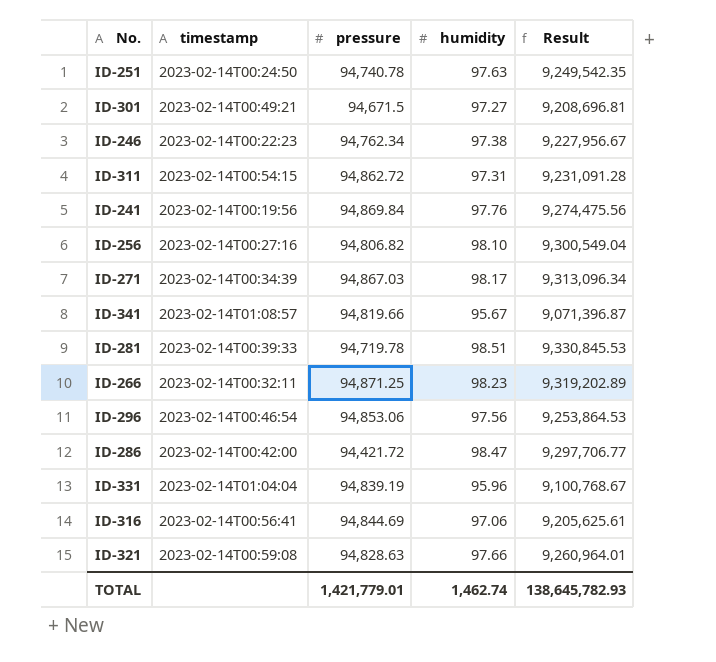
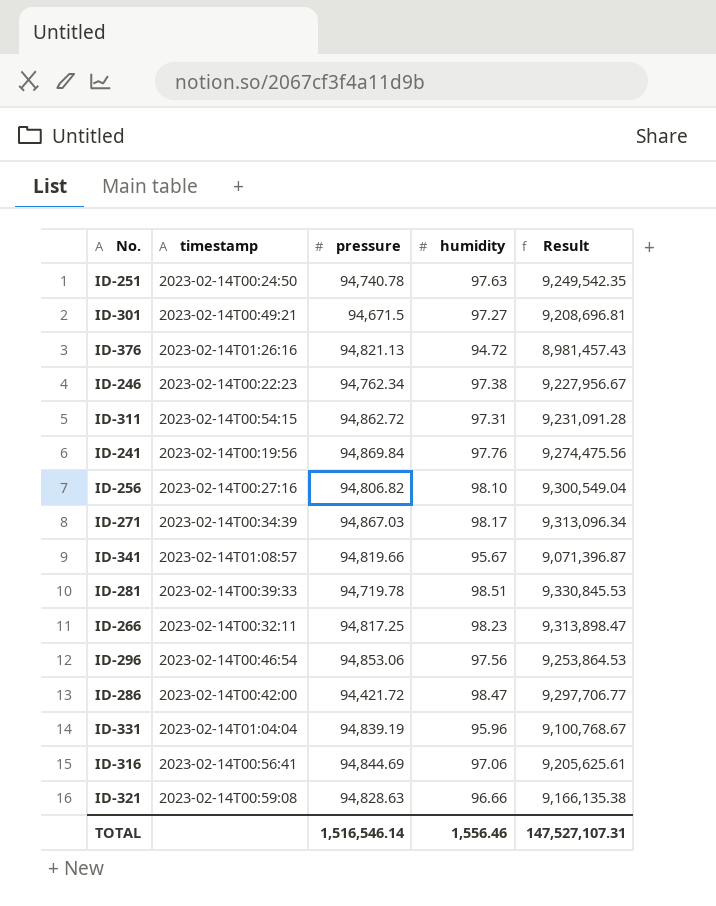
row ID-376: none -> 2023-02-14T01:26:16 | 94,821.13 | 94.72 | 8,981,457.43
ID-266 | pressure: 94,871.25 -> 94,817.25
ID-266 | Result: 9,319,202.89 -> 9,313,898.47
ID-321 | humidity: 97.66 -> 96.66
ID-321 | Result: 9,260,964.01 -> 9,166,135.38
TOTAL | pressure: 1,421,779.01 -> 1,516,546.14
TOTAL | humidity: 1,462.74 -> 1,556.46
TOTAL | Result: 138,645,782.93 -> 147,527,107.31

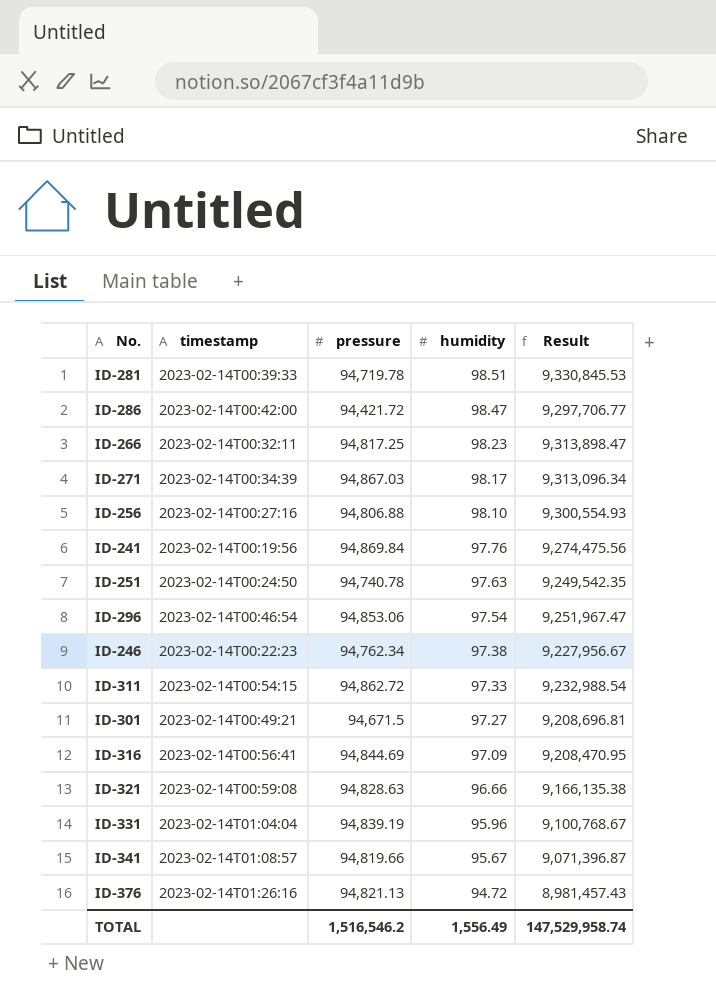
row order: none -> humidity descending
ID-256 | pressure: 94,806.82 -> 94,806.88
ID-256 | Result: 9,300,549.04 -> 9,300,554.93
ID-296 | humidity: 97.56 -> 97.54
ID-296 | Result: 9,253,864.53 -> 9,251,967.47
ID-311 | humidity: 97.31 -> 97.33
ID-311 | Result: 9,231,091.28 -> 9,232,988.54
ID-316 | humidity: 97.06 -> 97.09
ID-316 | Result: 9,205,625.61 -> 9,208,470.95
TOTAL | pressure: 1,516,546.14 -> 1,516,546.2
TOTAL | humidity: 1,556.46 -> 1,556.49
TOTAL | Result: 147,527,107.31 -> 147,529,958.74

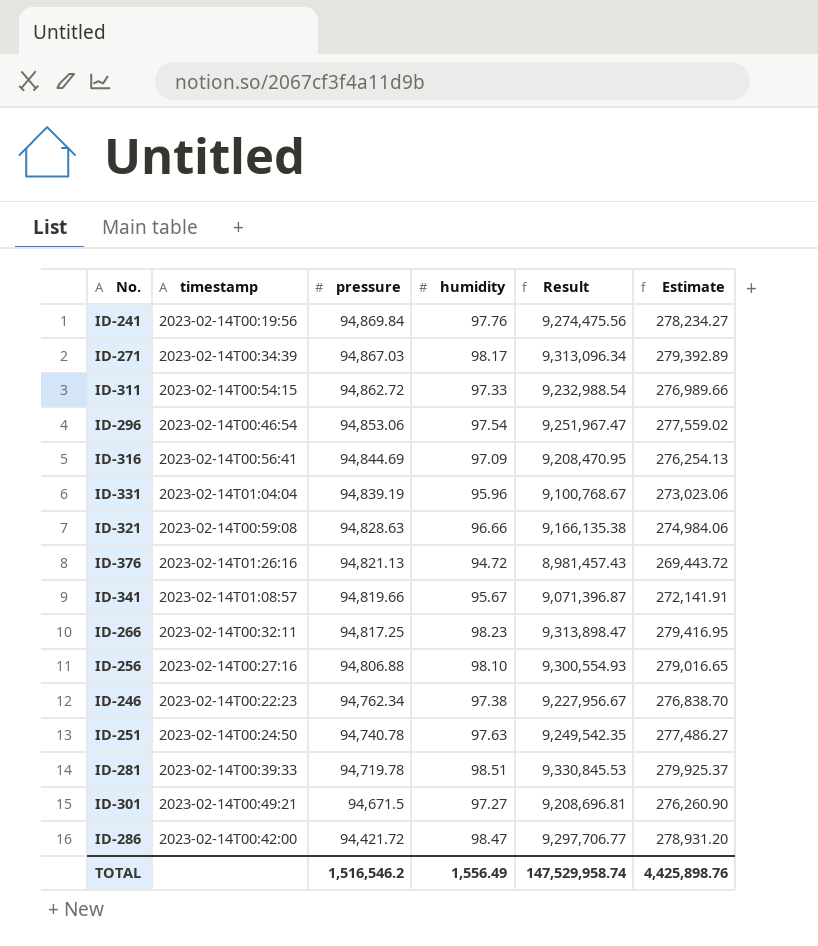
row order: humidity descending -> pressure descending
column Estimate | formula: none -> [Result] * 0.03

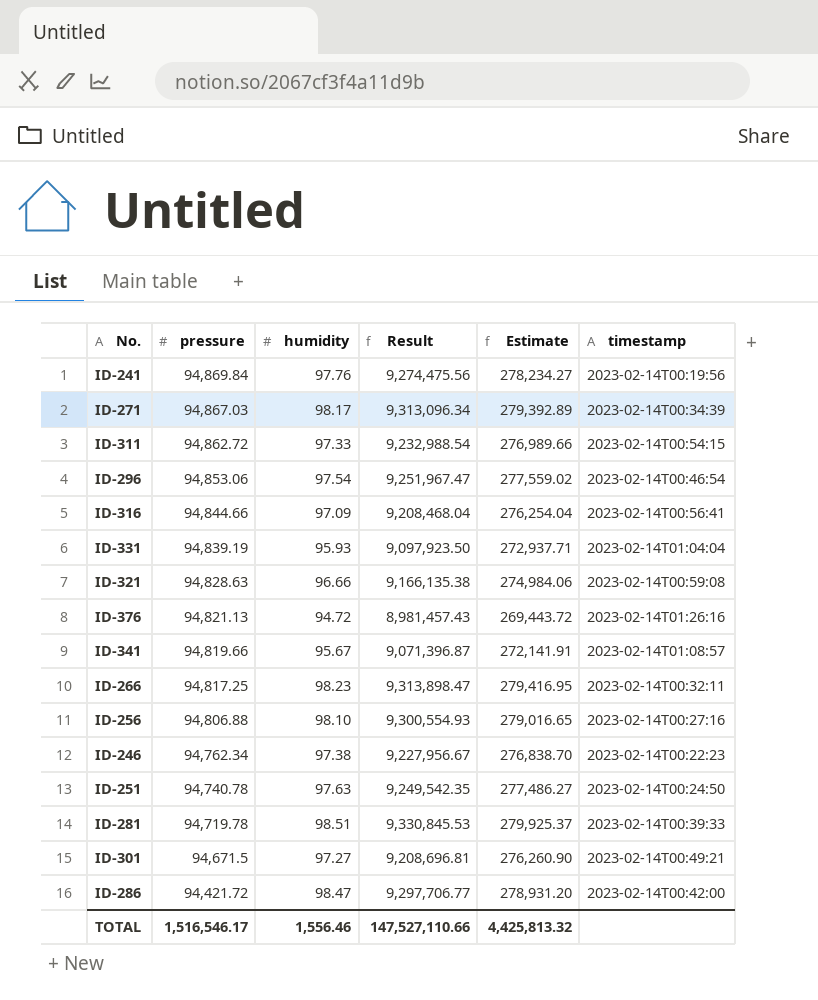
column timestamp | position: 2 -> 6
ID-316 | pressure: 94,844.69 -> 94,844.66
ID-316 | Result: 9,208,470.95 -> 9,208,468.04
ID-316 | Estimate: 276,254.13 -> 276,254.04
ID-331 | humidity: 95.96 -> 95.93
ID-331 | Result: 9,100,768.67 -> 9,097,923.50
ID-331 | Estimate: 273,023.06 -> 272,937.71
TOTAL | pressure: 1,516,546.2 -> 1,516,546.17
TOTAL | humidity: 1,556.49 -> 1,556.46
TOTAL | Result: 147,529,958.74 -> 147,527,110.66
TOTAL | Estimate: 4,425,898.76 -> 4,425,813.32

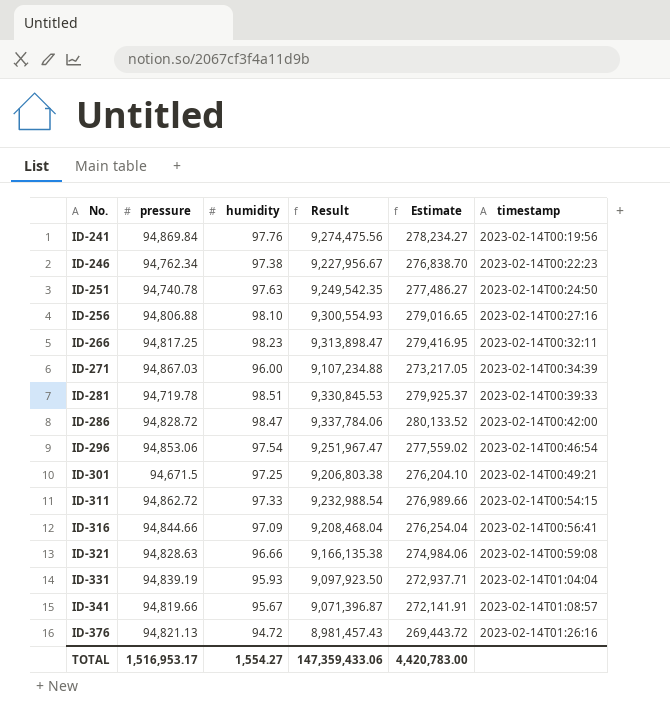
row order: pressure descending -> No. ascending
ID-271 | humidity: 98.17 -> 96.00
ID-271 | Result: 9,313,096.34 -> 9,107,234.88
ID-271 | Estimate: 279,392.89 -> 273,217.05
ID-286 | pressure: 94,421.72 -> 94,828.72
ID-286 | Result: 9,297,706.77 -> 9,337,784.06
ID-286 | Estimate: 278,931.20 -> 280,133.52
ID-301 | humidity: 97.27 -> 97.25
ID-301 | Result: 9,208,696.81 -> 9,206,803.38
ID-301 | Estimate: 276,260.90 -> 276,204.10
TOTAL | pressure: 1,516,546.17 -> 1,516,953.17
TOTAL | humidity: 1,556.46 -> 1,554.27
TOTAL | Result: 147,527,110.66 -> 147,359,433.06
TOTAL | Estimate: 4,425,813.32 -> 4,420,783.00

